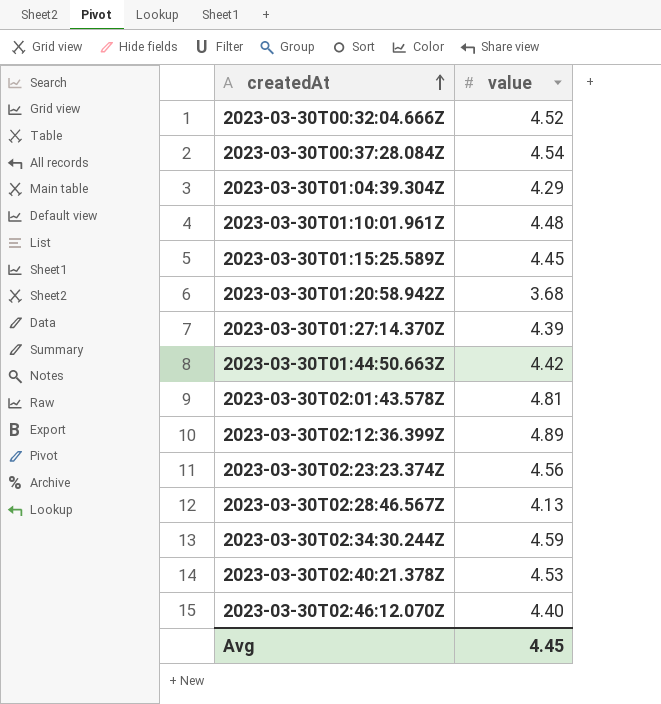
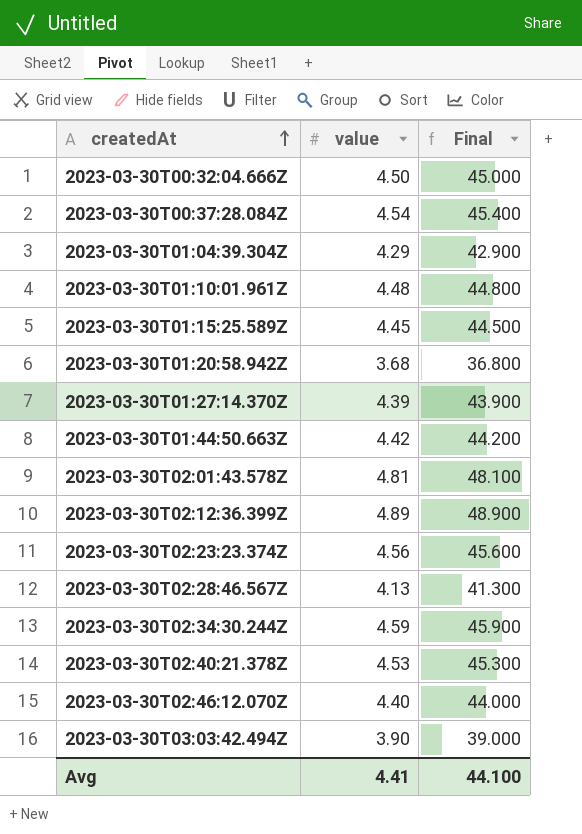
column Final | formula: none -> [value] * 10
2023-03-30T00:32:04.666Z | value: 4.52 -> 4.50
row 2023-03-30T03:03:42.494Z: none -> 3.90 | 39.000
Avg | value: 4.45 -> 4.41

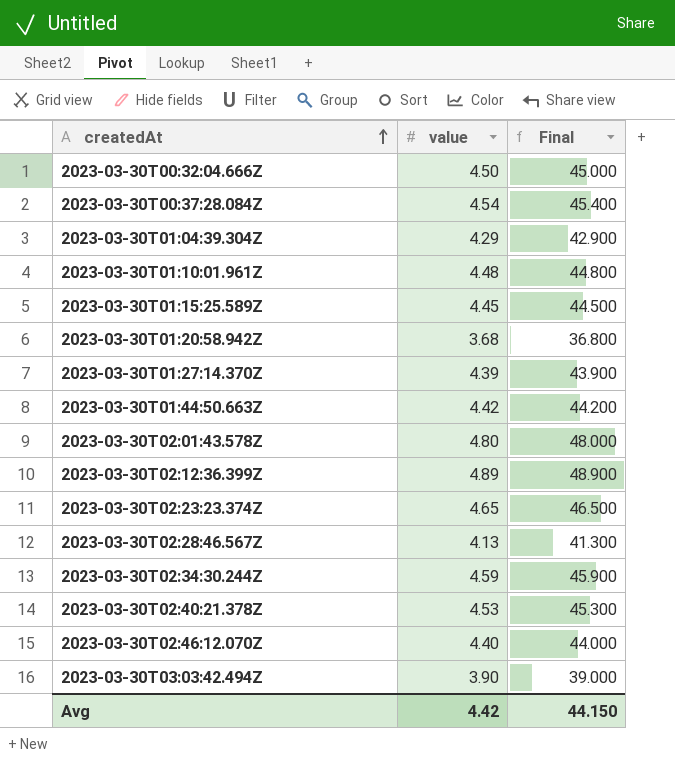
2023-03-30T02:01:43.578Z | value: 4.81 -> 4.80
2023-03-30T02:01:43.578Z | Final: 48.100 -> 48.000
2023-03-30T02:23:23.374Z | value: 4.56 -> 4.65
2023-03-30T02:23:23.374Z | Final: 45.600 -> 46.500
Avg | value: 4.41 -> 4.42
Avg | Final: 44.100 -> 44.150

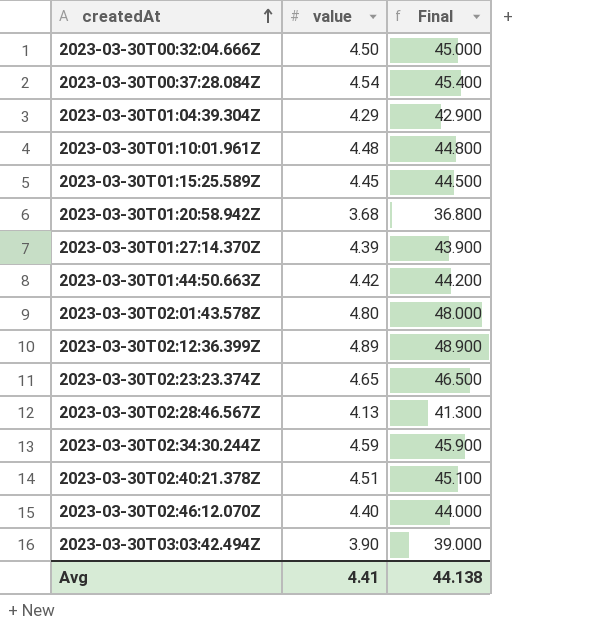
2023-03-30T02:40:21.378Z | value: 4.53 -> 4.51
2023-03-30T02:40:21.378Z | Final: 45.300 -> 45.100
Avg | value: 4.42 -> 4.41
Avg | Final: 44.150 -> 44.138

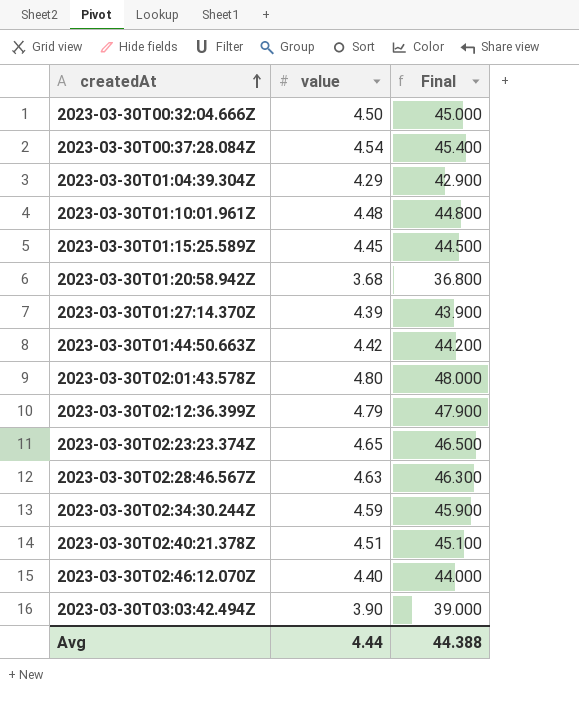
2023-03-30T02:12:36.399Z | value: 4.89 -> 4.79
2023-03-30T02:12:36.399Z | Final: 48.900 -> 47.900
2023-03-30T02:28:46.567Z | value: 4.13 -> 4.63
2023-03-30T02:28:46.567Z | Final: 41.300 -> 46.300
Avg | value: 4.41 -> 4.44
Avg | Final: 44.138 -> 44.388

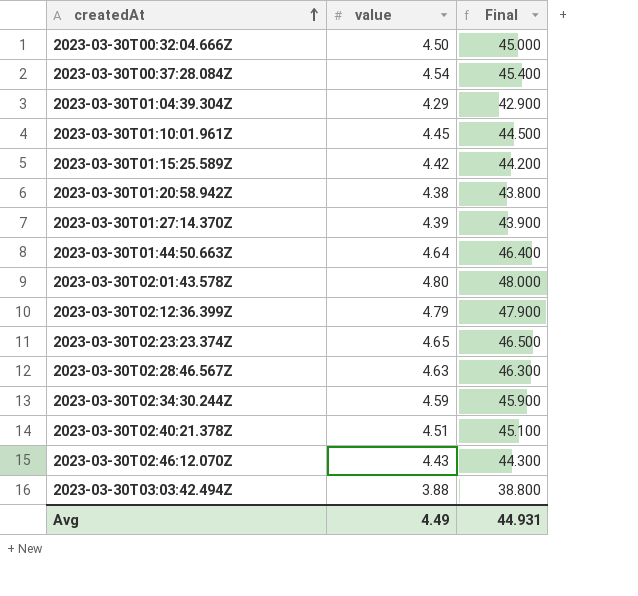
2023-03-30T01:10:01.961Z | value: 4.48 -> 4.45
2023-03-30T01:10:01.961Z | Final: 44.800 -> 44.500
2023-03-30T01:15:25.589Z | value: 4.45 -> 4.42
2023-03-30T01:15:25.589Z | Final: 44.500 -> 44.200
2023-03-30T01:20:58.942Z | value: 3.68 -> 4.38
2023-03-30T01:20:58.942Z | Final: 36.800 -> 43.800
2023-03-30T01:44:50.663Z | value: 4.42 -> 4.64
2023-03-30T01:44:50.663Z | Final: 44.200 -> 46.400
2023-03-30T02:46:12.070Z | value: 4.40 -> 4.43
2023-03-30T02:46:12.070Z | Final: 44.000 -> 44.300
2023-03-30T03:03:42.494Z | value: 3.90 -> 3.88
2023-03-30T03:03:42.494Z | Final: 39.000 -> 38.800
Avg | value: 4.44 -> 4.49
Avg | Final: 44.388 -> 44.931

